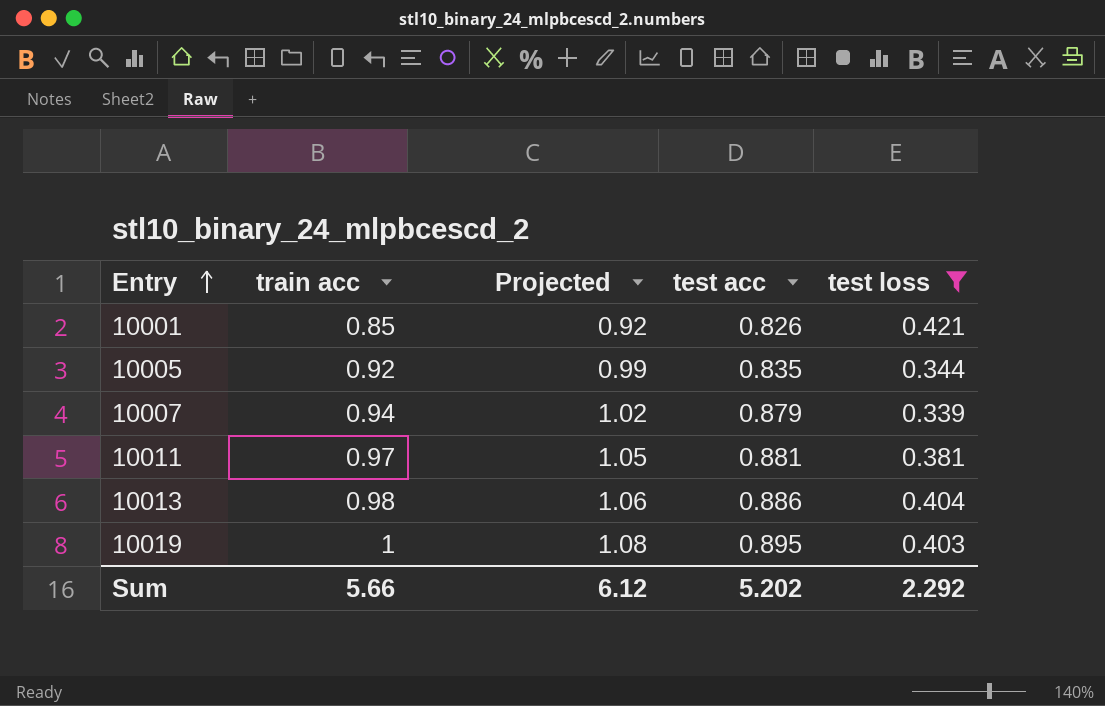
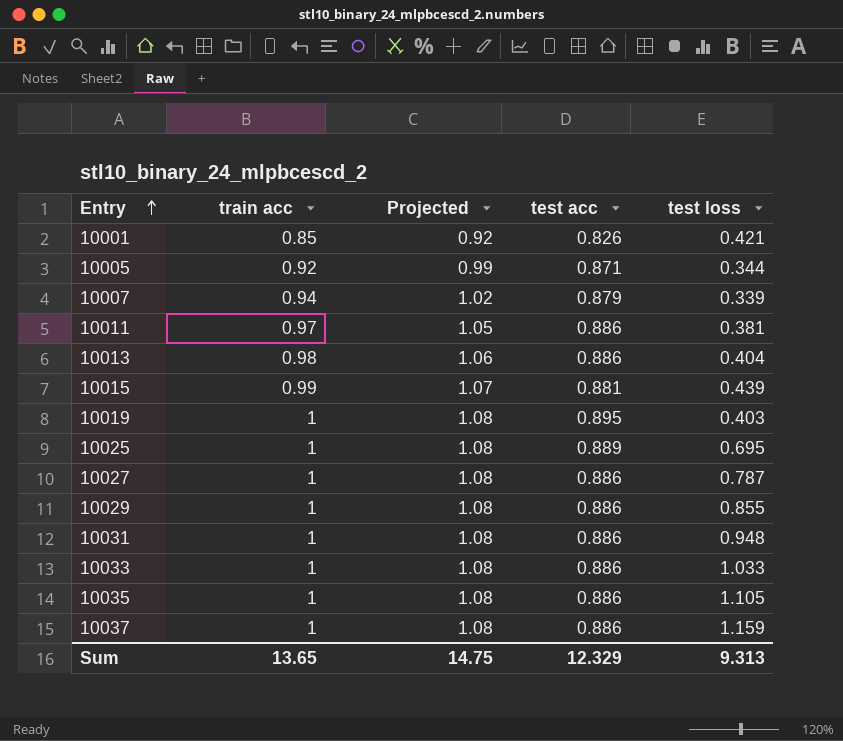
filter: test loss <= 0.421 -> none
10005 | test acc: 0.835 -> 0.871
10011 | test acc: 0.881 -> 0.886
Sum | train acc: 5.66 -> 13.65
Sum | Projected: 6.12 -> 14.75
Sum | test acc: 5.202 -> 12.329
Sum | test loss: 2.292 -> 9.313

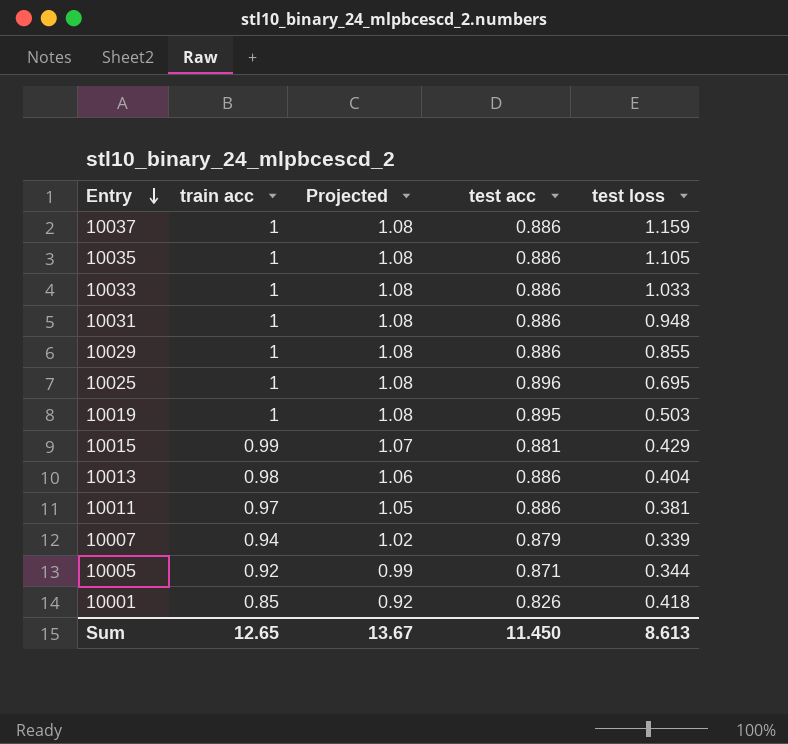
row order: Entry ascending -> Entry descending
row 10027: 1 | 1.08 | 0.886 | 0.787 -> none
10025 | test acc: 0.889 -> 0.896
10019 | test loss: 0.403 -> 0.503
10015 | test loss: 0.439 -> 0.429
10001 | test loss: 0.421 -> 0.418
Sum | train acc: 13.65 -> 12.65
Sum | Projected: 14.75 -> 13.67
Sum | test acc: 12.329 -> 11.450
Sum | test loss: 9.313 -> 8.613

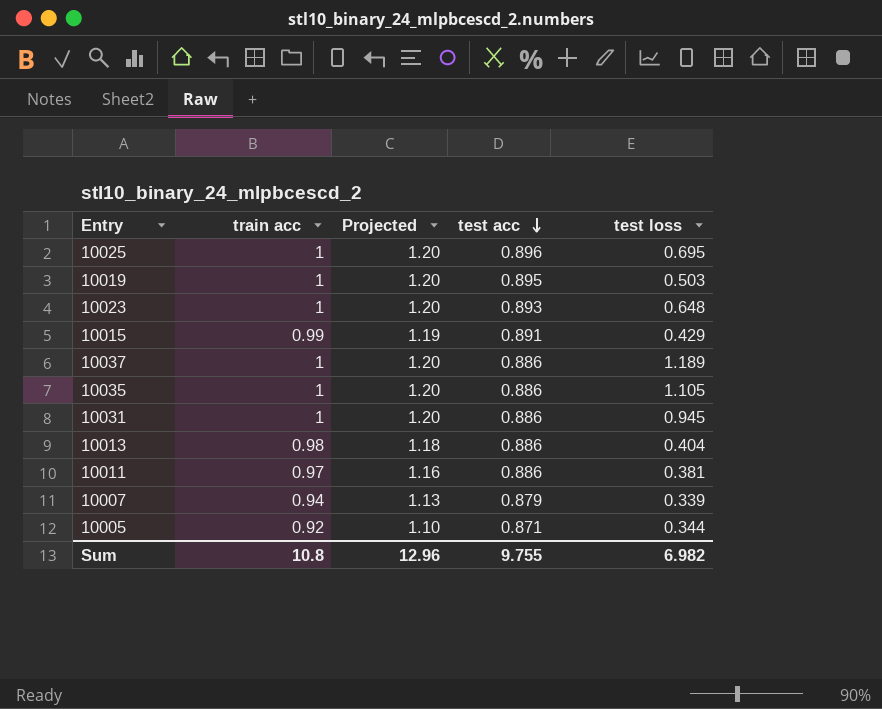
row order: Entry descending -> test acc descending
column Projected | formula: [train acc] * 1.08 -> [train acc] * 1.2
row 10033: 1 | 1.08 | 0.886 | 1.033 -> none
row 10029: 1 | 1.08 | 0.886 | 0.855 -> none
row 10001: 0.85 | 0.92 | 0.826 | 0.418 -> none
row 10023: none -> 1 | 1.20 | 0.893 | 0.648
10015 | test acc: 0.881 -> 0.891
10037 | test loss: 1.159 -> 1.189
10031 | test loss: 0.948 -> 0.945
Sum | train acc: 12.65 -> 10.8
Sum | Projected: 13.67 -> 12.96
Sum | test acc: 11.450 -> 9.755
Sum | test loss: 8.613 -> 6.982

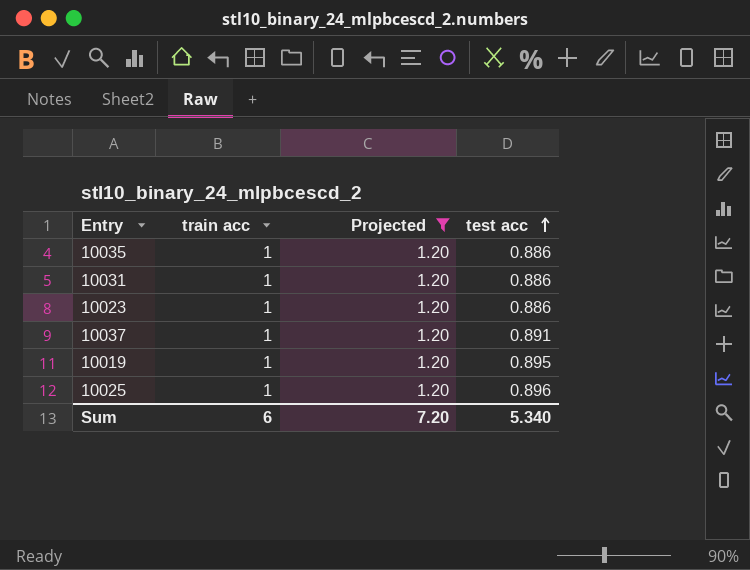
filter: none -> Projected = 1.20
row order: test acc descending -> test acc ascending
column test loss | position: 5 -> none
10023 | test acc: 0.893 -> 0.886
10037 | test acc: 0.886 -> 0.891
Sum | train acc: 10.8 -> 6
Sum | Projected: 12.96 -> 7.20
Sum | test acc: 9.755 -> 5.340

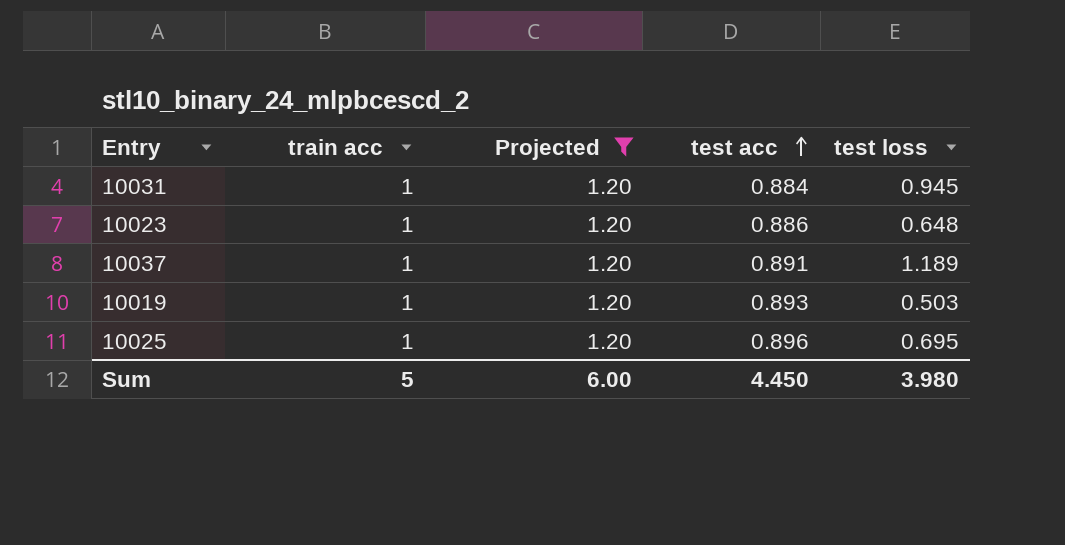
column test loss | position: none -> 5
row 10035: 1 | 1.20 | 0.886 -> none
10031 | test acc: 0.886 -> 0.884
10019 | test acc: 0.895 -> 0.893
Sum | train acc: 6 -> 5
Sum | Projected: 7.20 -> 6.00
Sum | test acc: 5.340 -> 4.450

